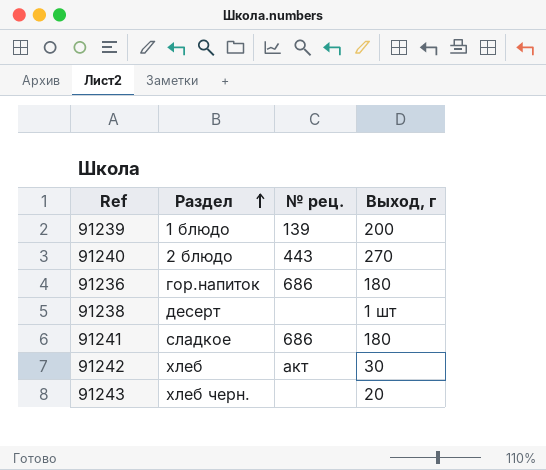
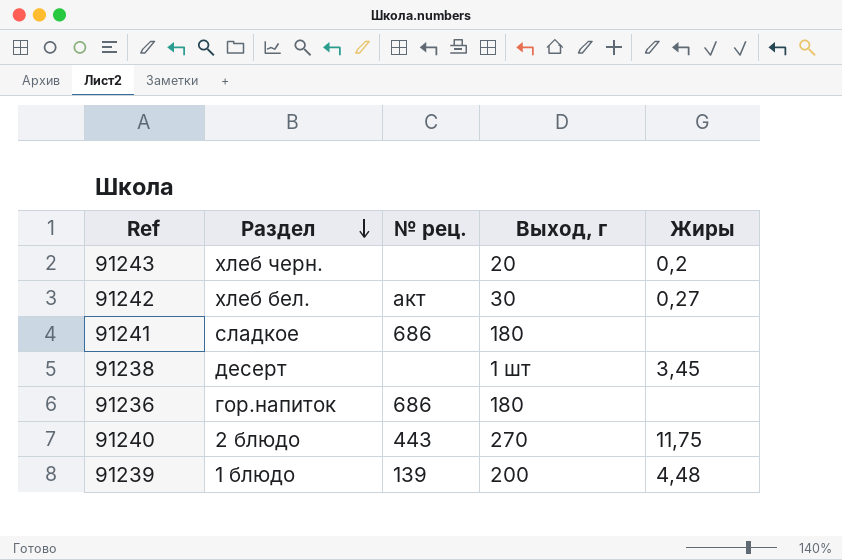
row order: Раздел ascending -> Раздел descending
column Жиры | position: none -> 5
91242 | Раздел: хлеб -> хлеб бел.

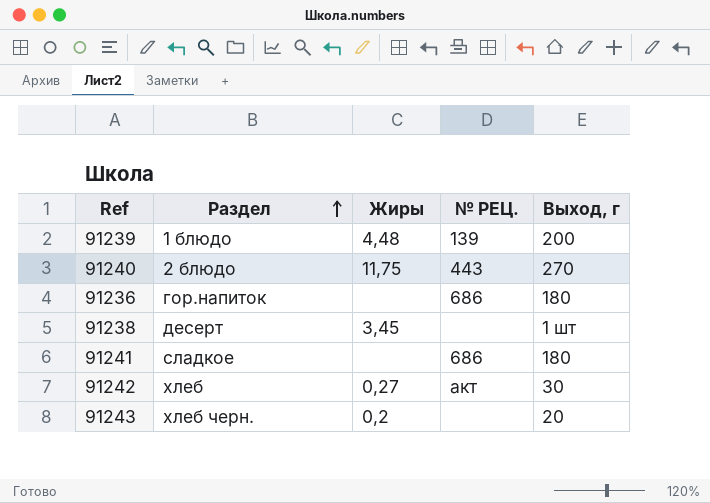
row order: Раздел descending -> Раздел ascending
column Жиры | position: 5 -> 3
column name: № рец. -> № РЕЦ.
91242 | Раздел: хлеб бел. -> хлеб

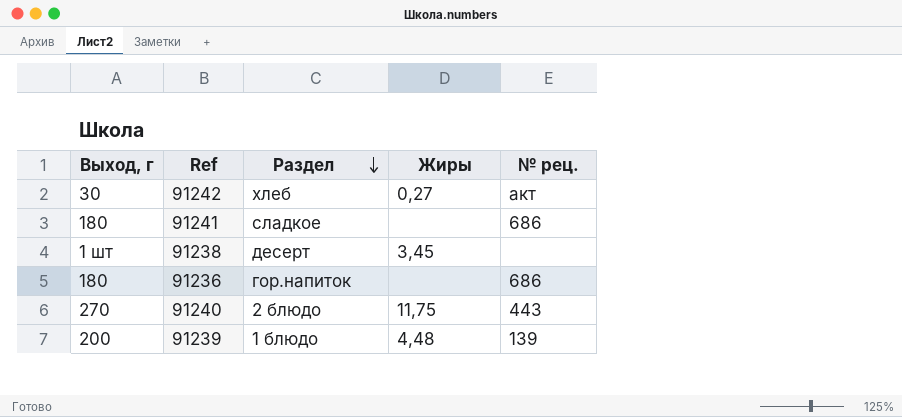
row order: Раздел ascending -> Раздел descending
column Выход, г | position: 5 -> 1
column name: № РЕЦ. -> № рец.
row 91243: хлеб черн. | 0,2 | none | 20 -> none

